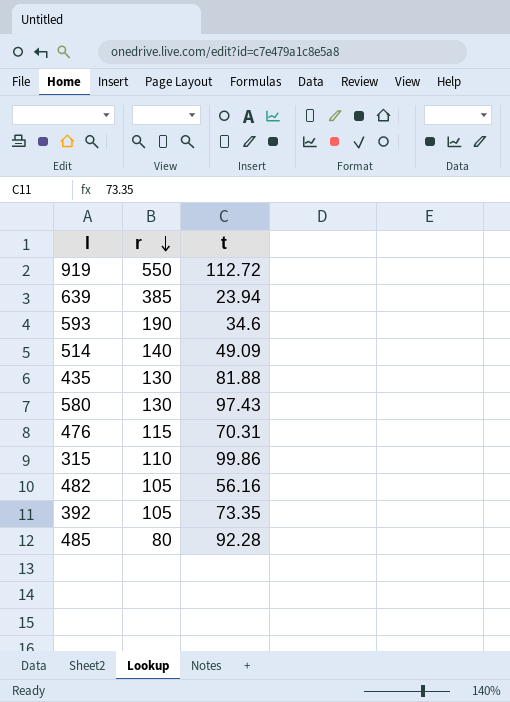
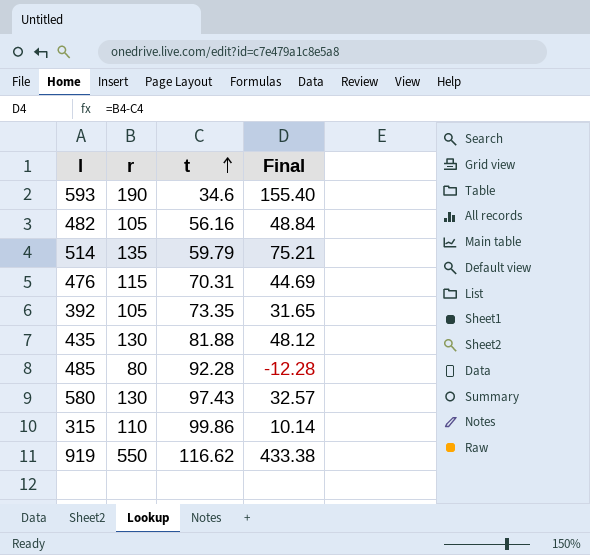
row order: r descending -> t ascending
column Final | formula: none -> [r] - [t]
row 639: 385 | 23.94 -> none
514 | r: 140 -> 135
514 | t: 49.09 -> 59.79
919 | t: 112.72 -> 116.62

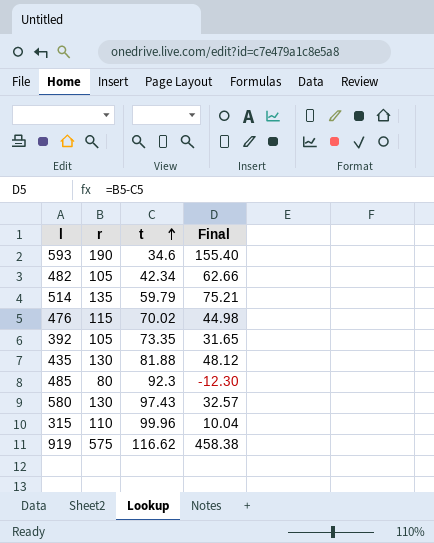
482 | t: 56.16 -> 42.34
482 | Final: 48.84 -> 62.66
476 | t: 70.31 -> 70.02
476 | Final: 44.69 -> 44.98
485 | t: 92.28 -> 92.3
485 | Final: -12.28 -> -12.30
315 | t: 99.86 -> 99.96
315 | Final: 10.14 -> 10.04
919 | r: 550 -> 575
919 | Final: 433.38 -> 458.38

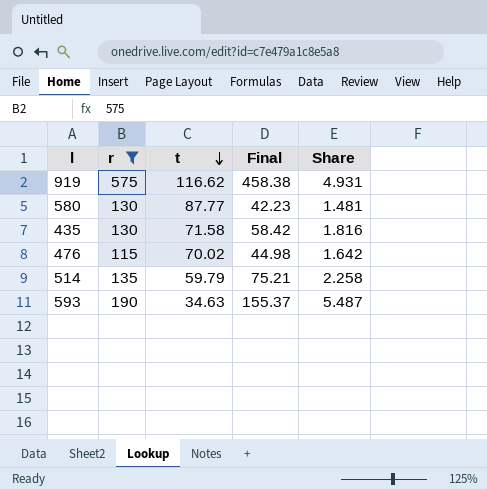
filter: none -> r >= 115
row order: t ascending -> t descending
column Share | formula: none -> [r] / [t]
580 | t: 97.43 -> 87.77
580 | Final: 32.57 -> 42.23
435 | t: 81.88 -> 71.58
435 | Final: 48.12 -> 58.42
593 | t: 34.6 -> 34.63
593 | Final: 155.40 -> 155.37

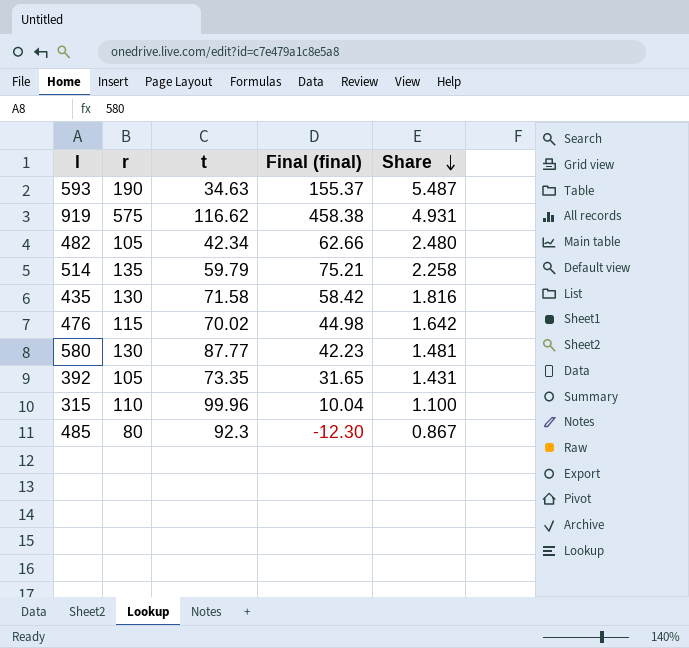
filter: r >= 115 -> none
row order: t descending -> Share descending
column name: Final -> Final (final)

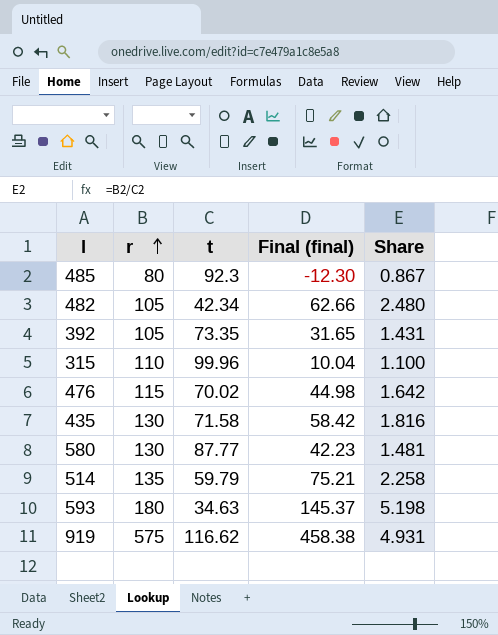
row order: Share descending -> r ascending
593 | r: 190 -> 180
593 | Final (final): 155.37 -> 145.37
593 | Share: 5.487 -> 5.198

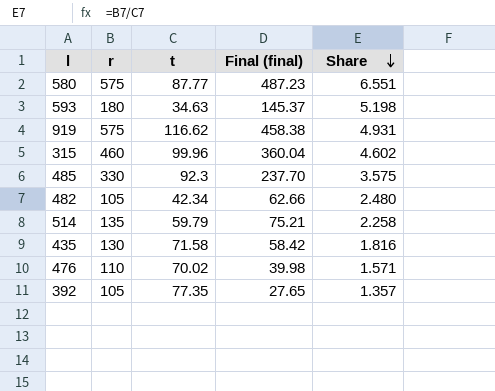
row order: r ascending -> Share descending
580 | r: 130 -> 575
580 | Final (final): 42.23 -> 487.23
580 | Share: 1.481 -> 6.551
315 | r: 110 -> 460
315 | Final (final): 10.04 -> 360.04
315 | Share: 1.100 -> 4.602
485 | r: 80 -> 330
485 | Final (final): -12.30 -> 237.70
485 | Share: 0.867 -> 3.575
476 | r: 115 -> 110
476 | Final (final): 44.98 -> 39.98
476 | Share: 1.642 -> 1.571
392 | t: 73.35 -> 77.35
392 | Final (final): 31.65 -> 27.65
392 | Share: 1.431 -> 1.357

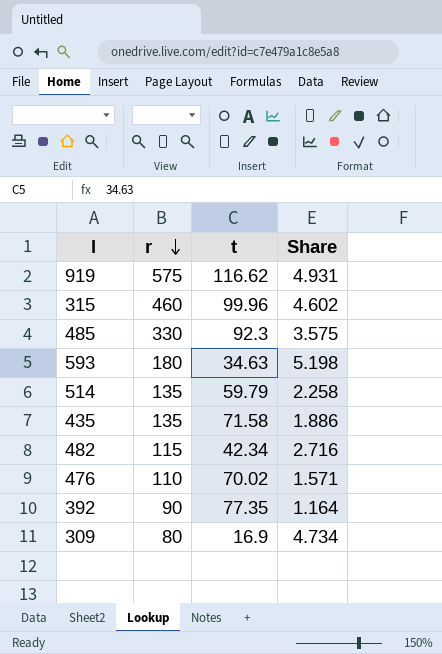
row order: Share descending -> r descending
column Final (final) | formula: [r] - [t] -> none
row 580: 575 | 87.77 | 487.23 | 6.551 -> none
435 | r: 130 -> 135
435 | Share: 1.816 -> 1.886
482 | r: 105 -> 115
482 | Share: 2.480 -> 2.716
392 | r: 105 -> 90
392 | Share: 1.357 -> 1.164
row 309: none -> 80 | 16.9 | 4.734

